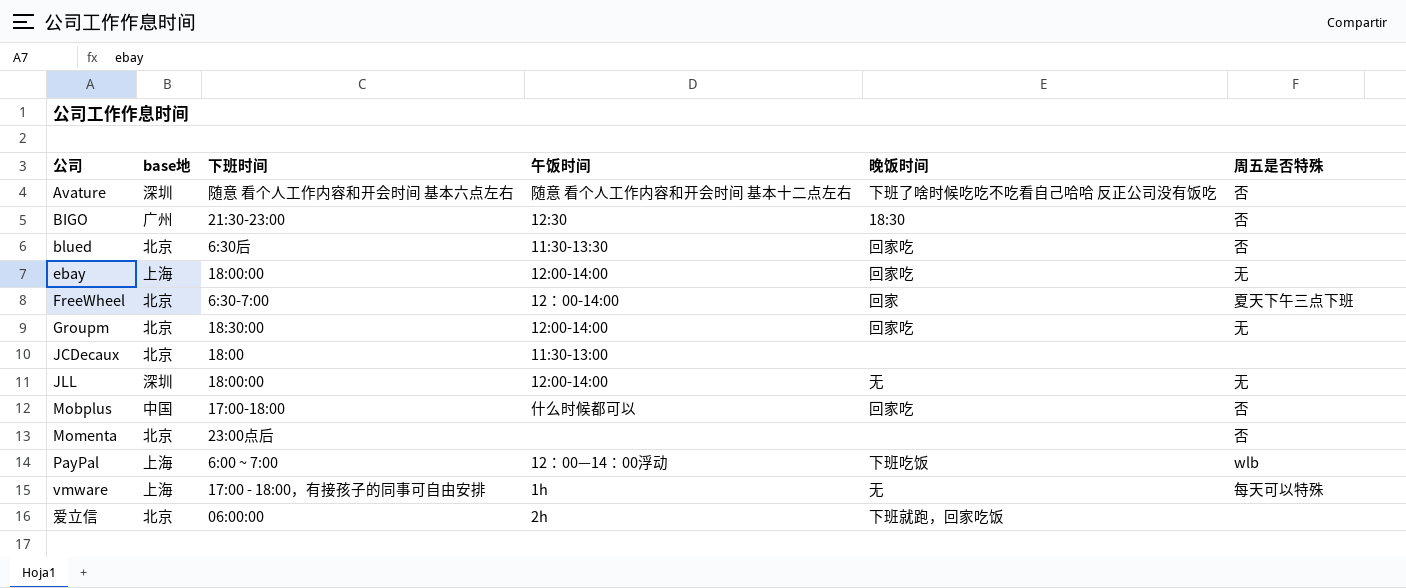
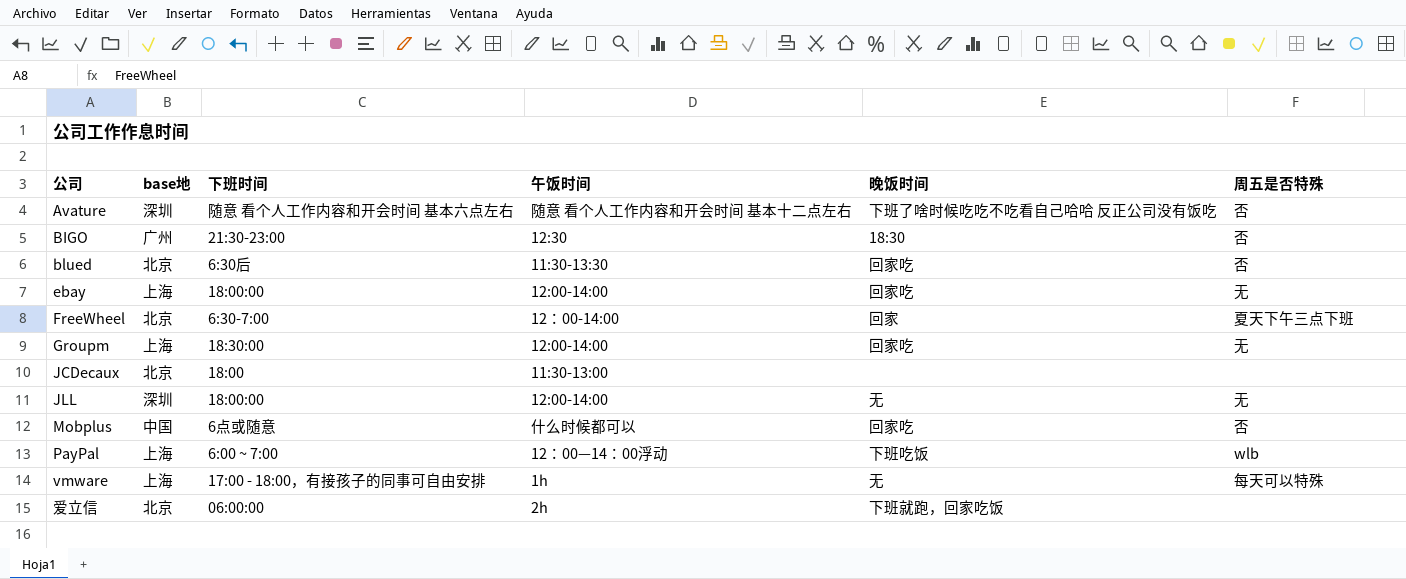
row Momenta: 北京 | 23:00点后 | none | none | 否 -> none
Groupm | base地: 北京 -> 上海
Mobplus | 下班时间: 17:00-18:00 -> 6点或随意

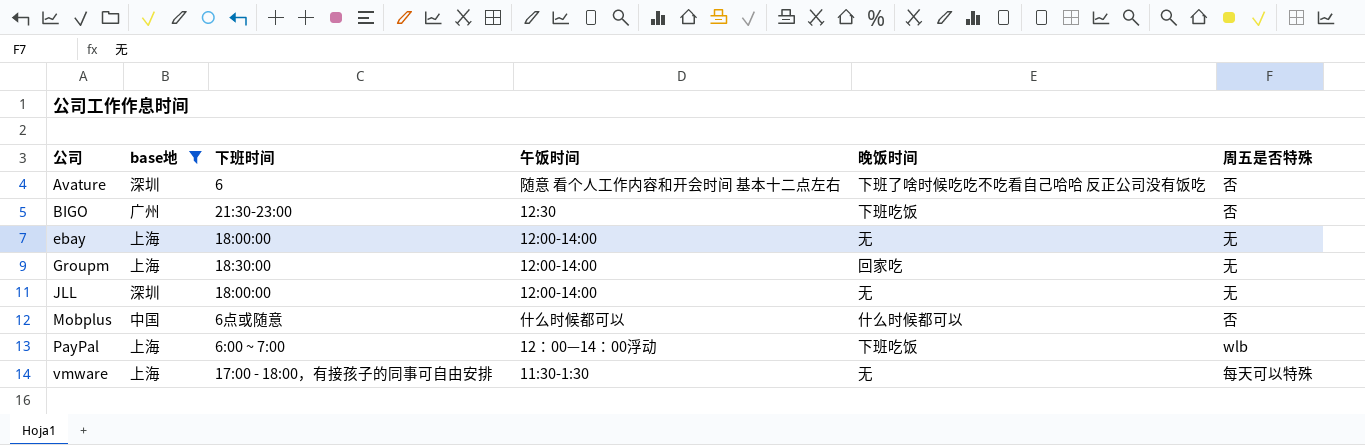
filter: none -> base地 != 北京
Avature | 下班时间: 随意 看个人工作内容和开会时间 基本六点左右 -> 6
BIGO | 晚饭时间: 18:30 -> 下班吃饭
ebay | 晚饭时间: 回家吃 -> 无
Mobplus | 晚饭时间: 回家吃 -> 什么时候都可以
vmware | 午饭时间: 1h -> 11:30-1:30

